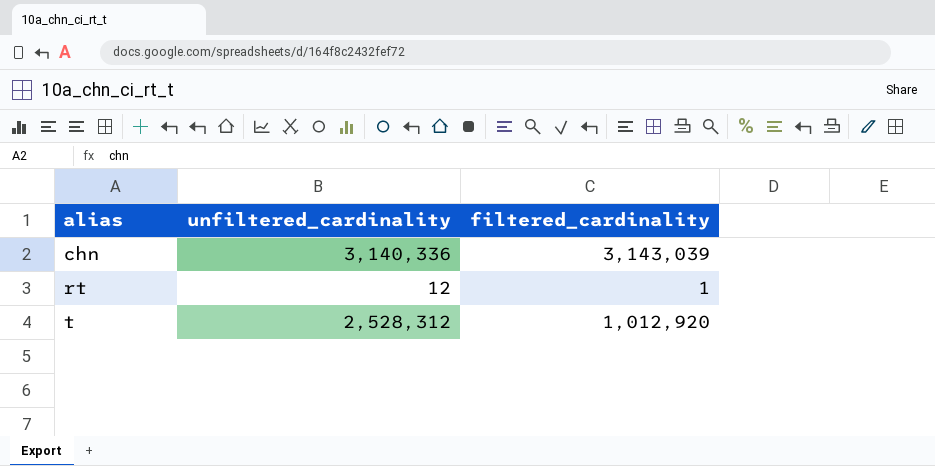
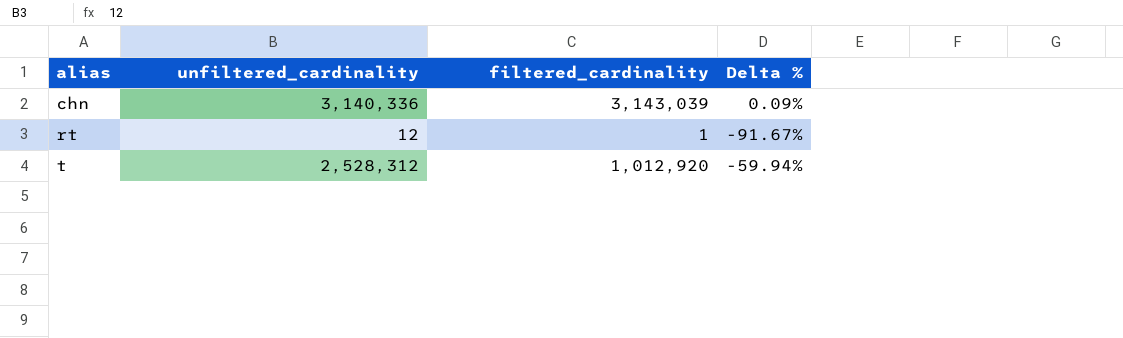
column Delta % | formula: none -> ([filtered_cardinality] - [unfiltered_cardinality]) / [unfiltered_cardinality]

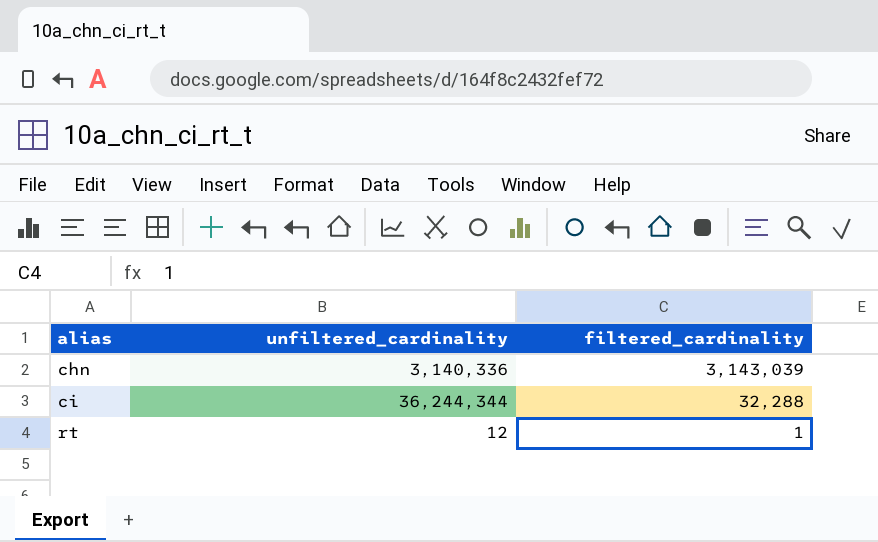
column Delta % | formula: ([filtered_cardinality] - [unfiltered_cardinality]) / [unfiltered_cardinality] -> none
row t: 2,528,312 | 1,012,920 | -59.94% -> none
row ci: none -> 36,244,344 | 32,288

